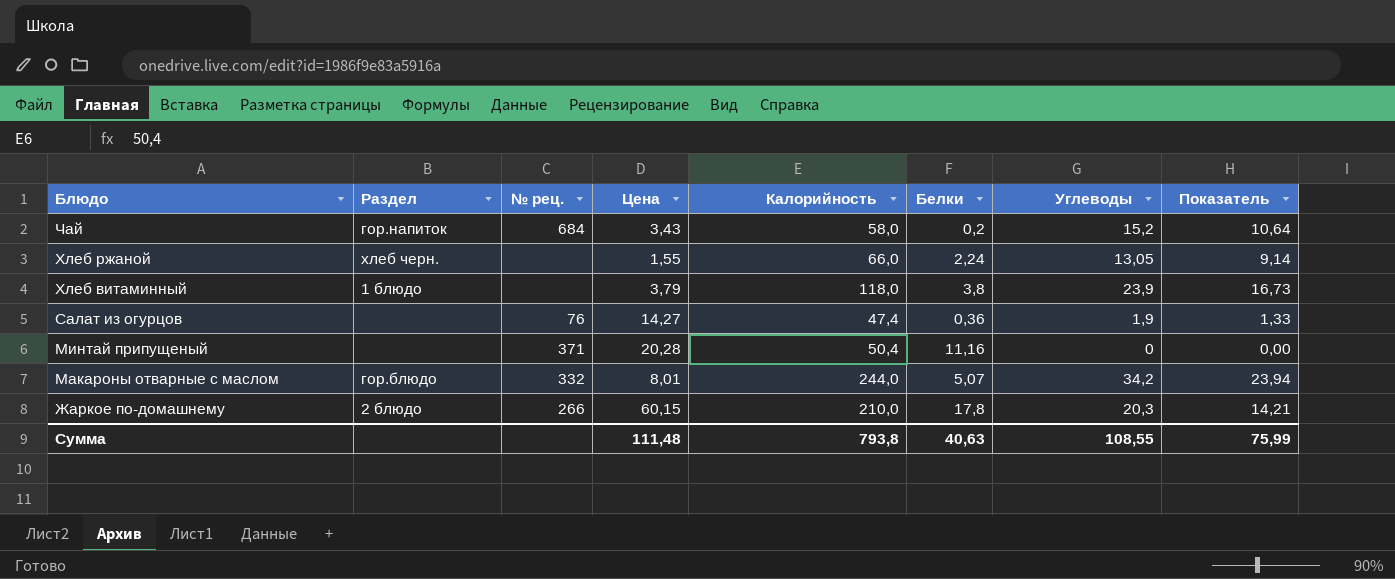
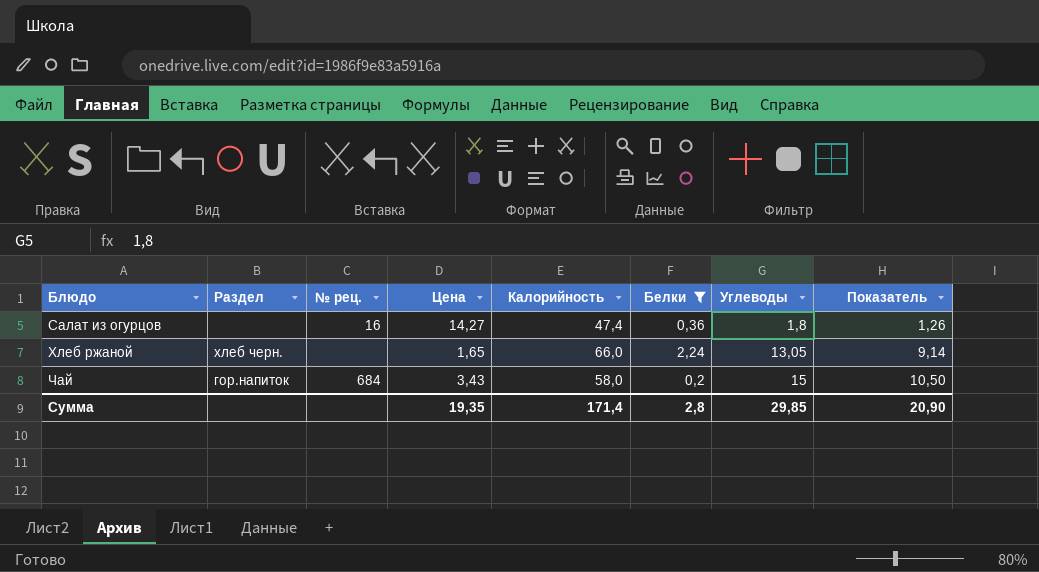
filter: none -> Белки <= 2,24
row order: Блюдо descending -> Блюдо ascending
Салат из огурцов | № рец.: 76 -> 16
Салат из огурцов | Углеводы: 1,9 -> 1,8
Салат из огурцов | Показатель: 1,33 -> 1,26
Хлеб ржаной | Цена: 1,55 -> 1,65
Чай | Углеводы: 15,2 -> 15
Чай | Показатель: 10,64 -> 10,50
Сумма | Цена: 111,48 -> 19,35
Сумма | Калорийность: 793,8 -> 171,4
Сумма | Белки: 40,63 -> 2,8
Сумма | Углеводы: 108,55 -> 29,85
Сумма | Показатель: 75,99 -> 20,90

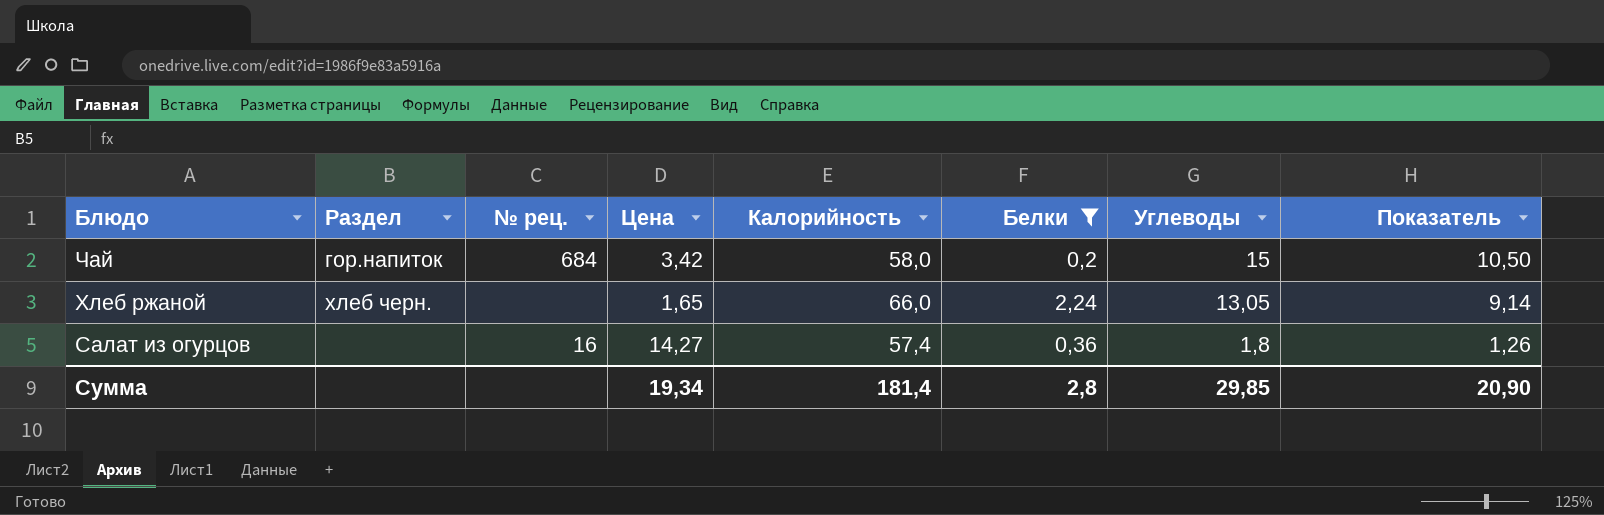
row order: Блюдо ascending -> Блюдо descending
Чай | Цена: 3,43 -> 3,42
Салат из огурцов | Калорийность: 47,4 -> 57,4
Сумма | Цена: 19,35 -> 19,34
Сумма | Калорийность: 171,4 -> 181,4

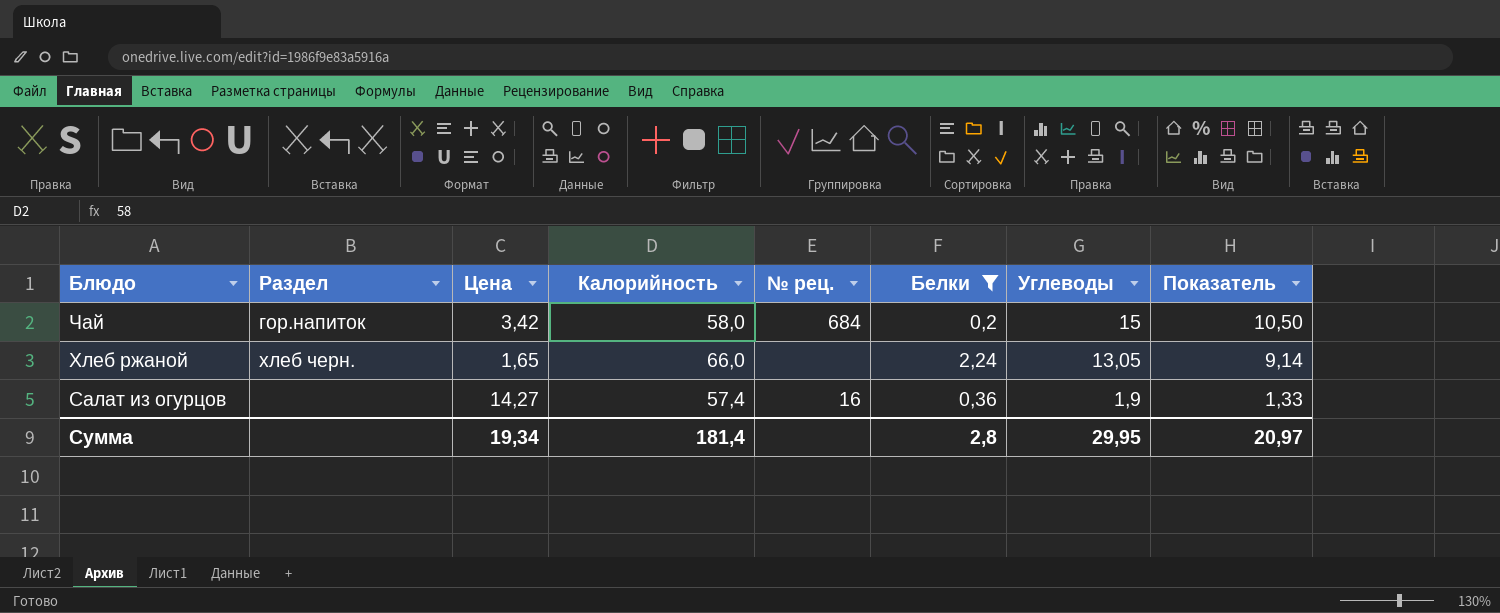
column № рец. | position: 3 -> 5
Салат из огурцов | Углеводы: 1,8 -> 1,9
Салат из огурцов | Показатель: 1,26 -> 1,33
Сумма | Углеводы: 29,85 -> 29,95
Сумма | Показатель: 20,90 -> 20,97

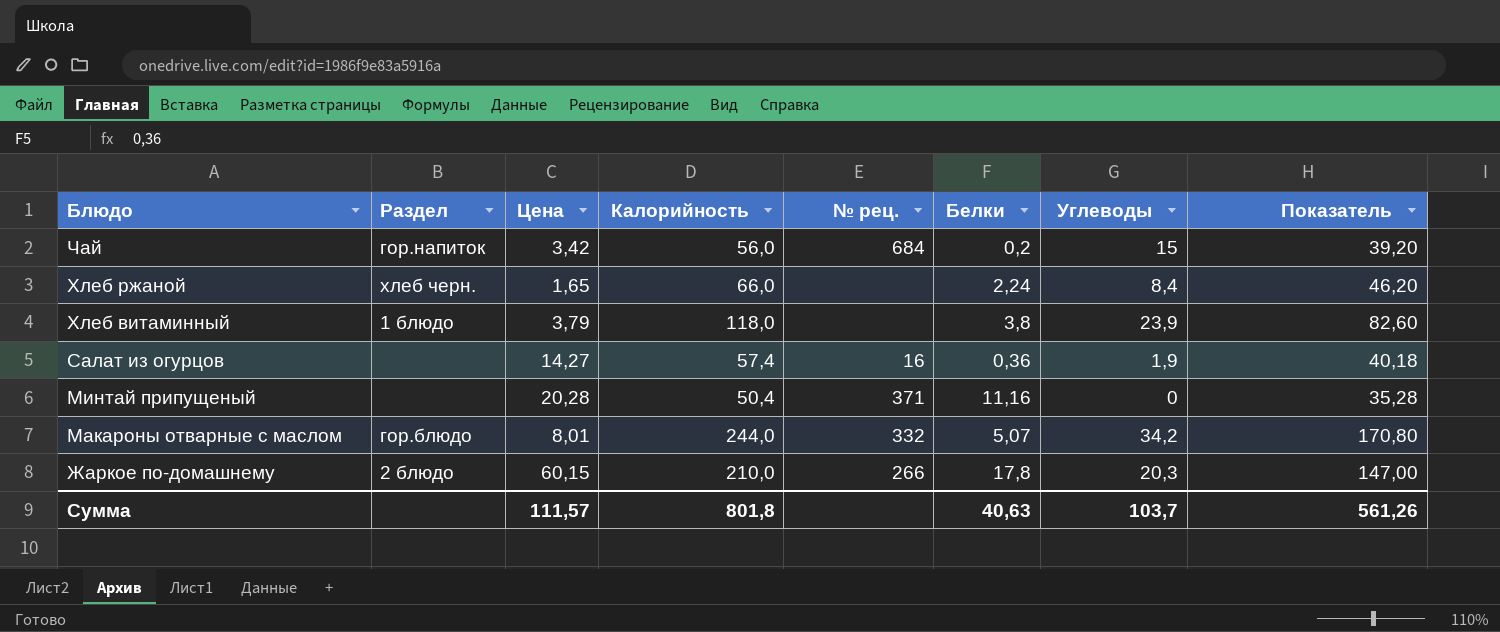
filter: Белки <= 2,24 -> none
column Показатель | formula: [Углеводы] * 0,7 -> [Калорийность] * 0,7
Чай | Калорийность: 58,0 -> 56,0
Хлеб ржаной | Углеводы: 13,05 -> 8,4
Сумма | Цена: 19,34 -> 111,57
Сумма | Калорийность: 181,4 -> 801,8
Сумма | Белки: 2,8 -> 40,63
Сумма | Углеводы: 29,95 -> 103,7
Сумма | Показатель: 20,97 -> 561,26

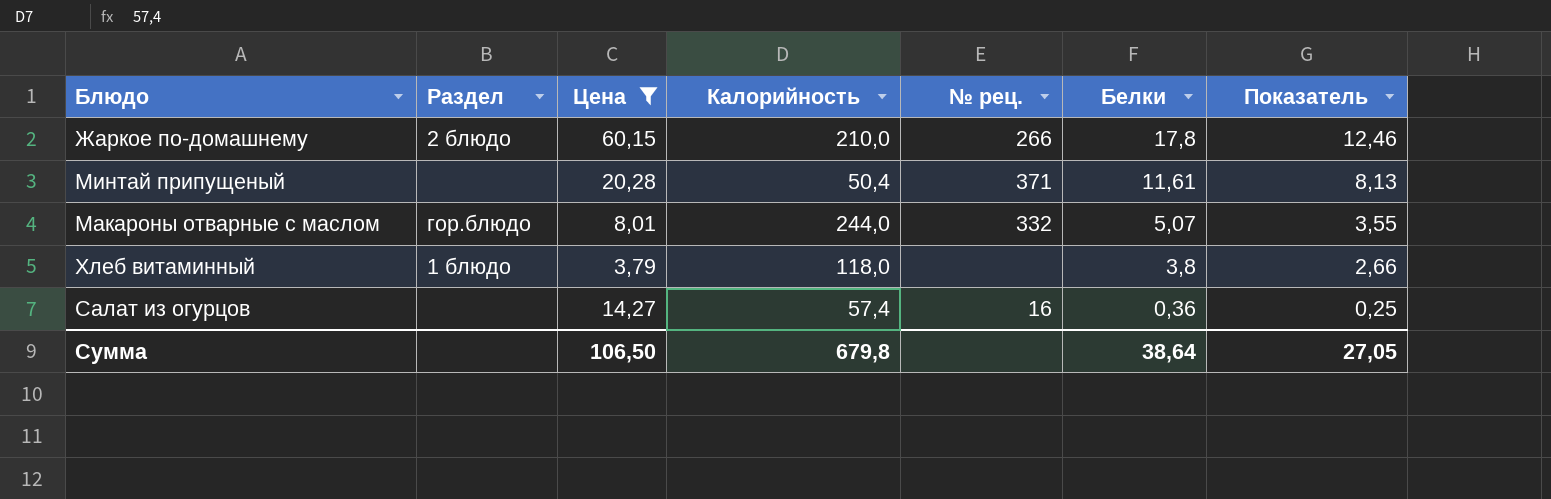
filter: none -> Цена >= 3,79
row order: Блюдо descending -> Белки descending
column Углеводы | position: 7 -> none
column Показатель | formula: [Калорийность] * 0,7 -> [Белки] * 0,7
Минтай припущеный | Белки: 11,16 -> 11,61
Сумма | Цена: 111,57 -> 106,50
Сумма | Калорийность: 801,8 -> 679,8
Сумма | Белки: 40,63 -> 38,64
Сумма | Показатель: 561,26 -> 27,05

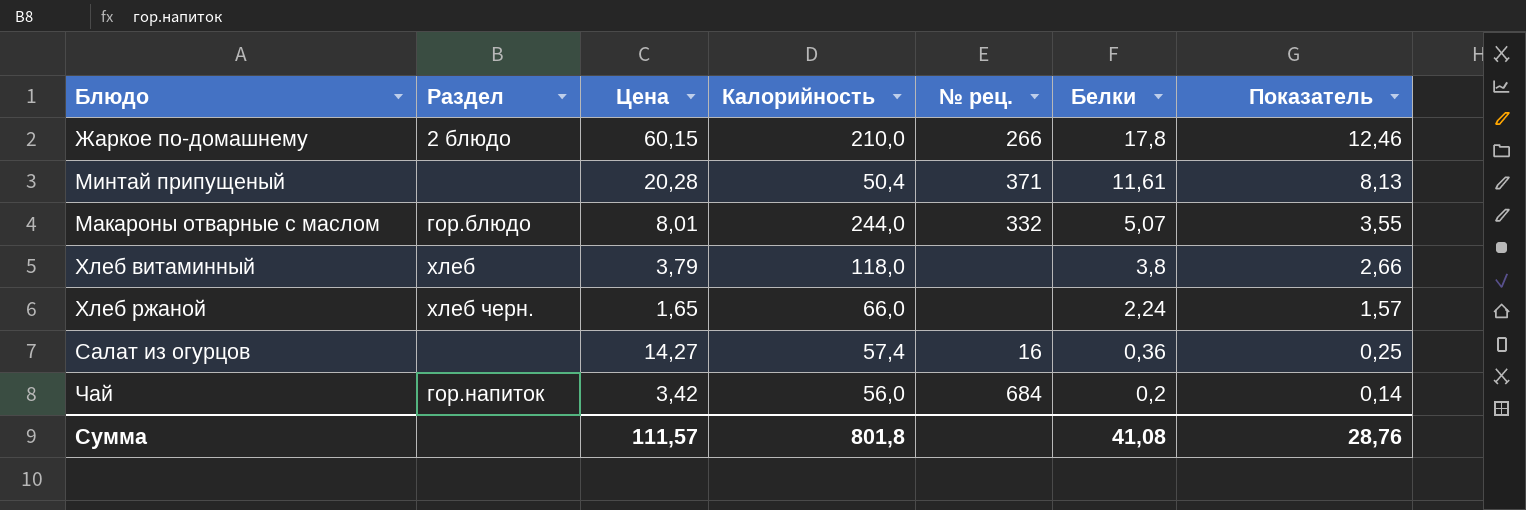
filter: Цена >= 3,79 -> none
Хлеб витаминный | Раздел: 1 блюдо -> хлеб
Сумма | Цена: 106,50 -> 111,57
Сумма | Калорийность: 679,8 -> 801,8
Сумма | Белки: 38,64 -> 41,08
Сумма | Показатель: 27,05 -> 28,76

